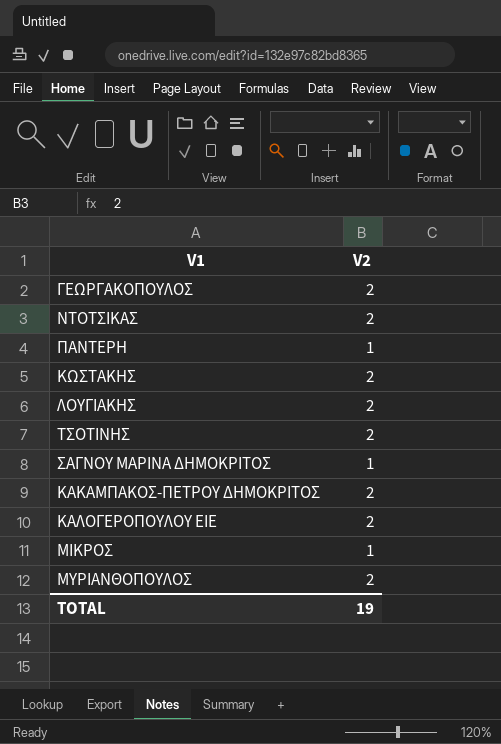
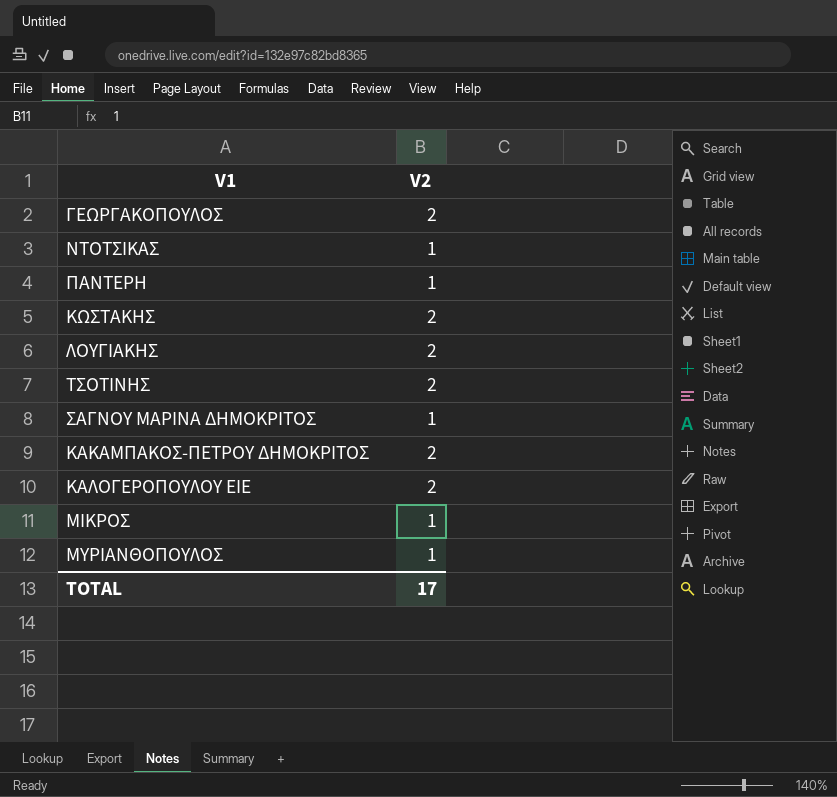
ΝΤΟΤΣΙΚΑΣ | V2: 2 -> 1
ΜΥΡΙΑΝΘΟΠΟΥΛΟΣ | V2: 2 -> 1
TOTAL | V2: 19 -> 17

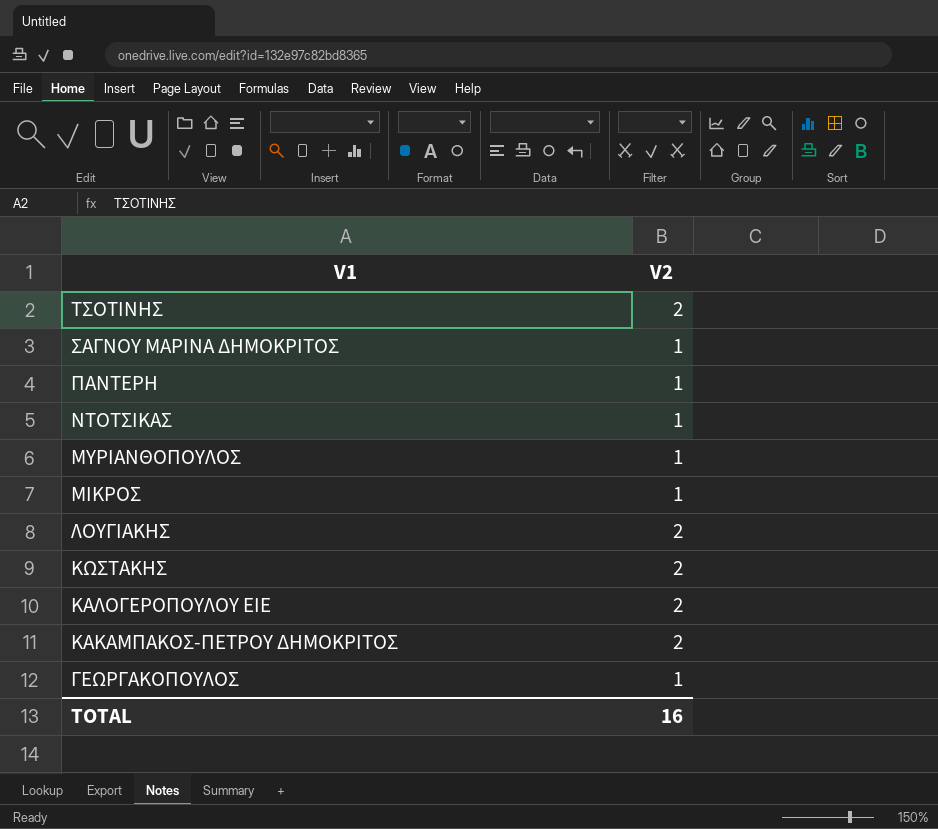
row order: none -> V1 descending
ΓΕΩΡΓΑΚΟΠΟΥΛΟΣ | V2: 2 -> 1
TOTAL | V2: 17 -> 16

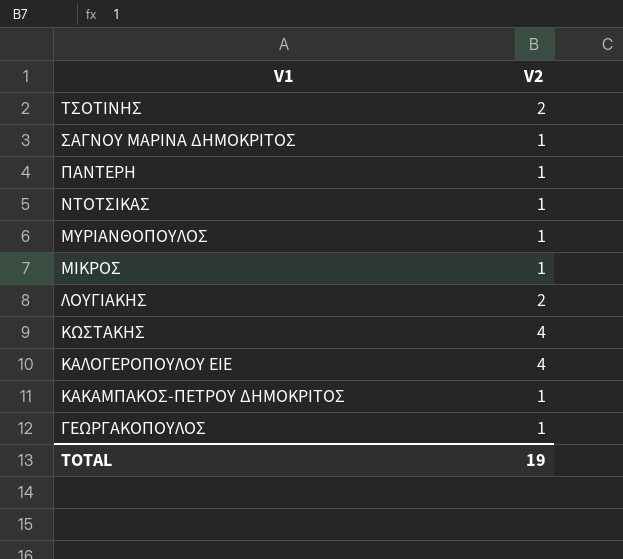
ΚΩΣΤΑΚΗΣ | V2: 2 -> 4
ΚΑΛΟΓΕΡΟΠΟΥΛΟΥ ΕΙΕ | V2: 2 -> 4
ΚΑΚΑΜΠΑΚΟΣ-ΠΕΤΡΟΥ ΔΗΜΟΚΡΙΤΟΣ | V2: 2 -> 1
TOTAL | V2: 16 -> 19

